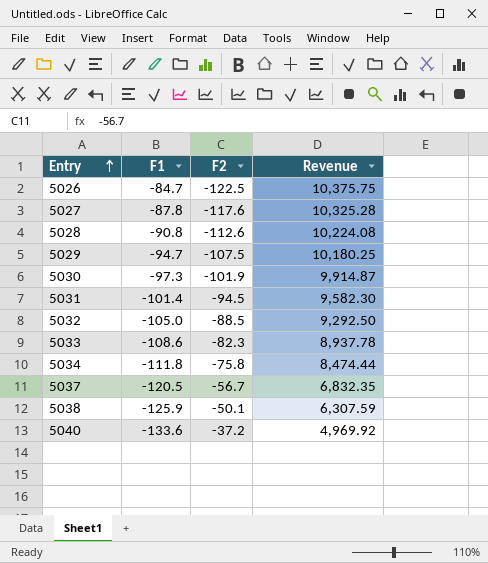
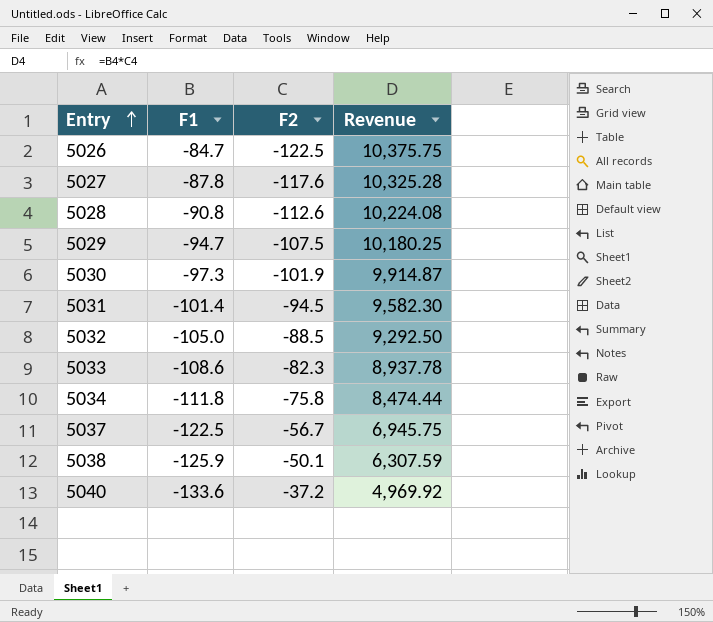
5037 | F1: -120.5 -> -122.5
5037 | Revenue: 6,832.35 -> 6,945.75

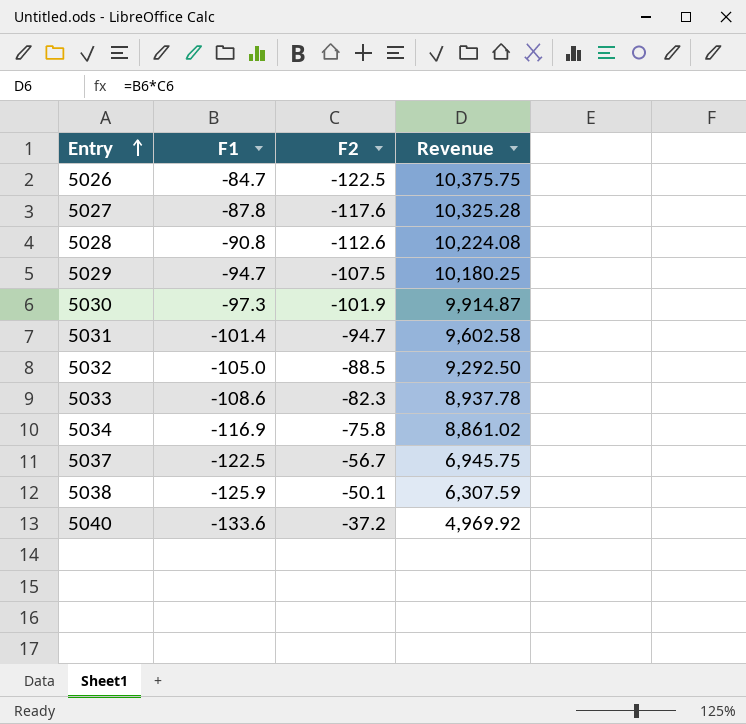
5031 | F2: -94.5 -> -94.7
5031 | Revenue: 9,582.30 -> 9,602.58
5034 | F1: -111.8 -> -116.9
5034 | Revenue: 8,474.44 -> 8,861.02

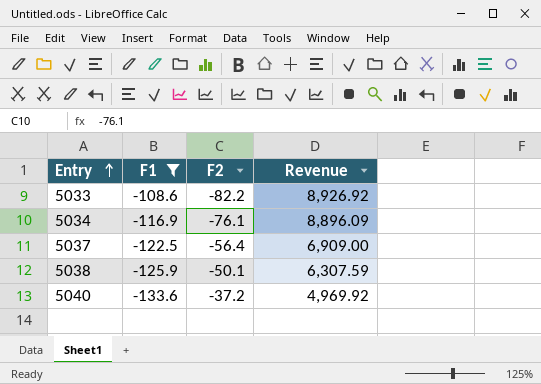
filter: none -> F1 <= -108.6
5033 | F2: -82.3 -> -82.2
5033 | Revenue: 8,937.78 -> 8,926.92
5034 | F2: -75.8 -> -76.1
5034 | Revenue: 8,861.02 -> 8,896.09
5037 | F2: -56.7 -> -56.4
5037 | Revenue: 6,945.75 -> 6,909.00

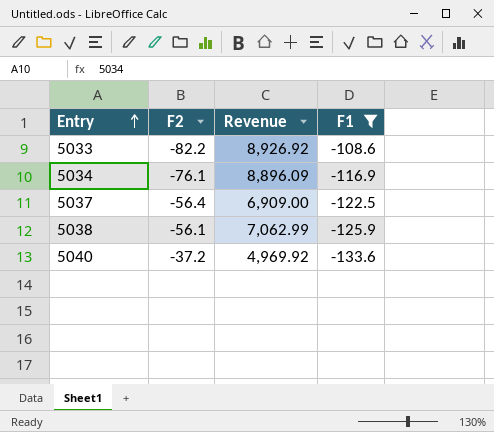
column F1 | position: 2 -> 4
5038 | F2: -50.1 -> -56.1
5038 | Revenue: 6,307.59 -> 7,062.99

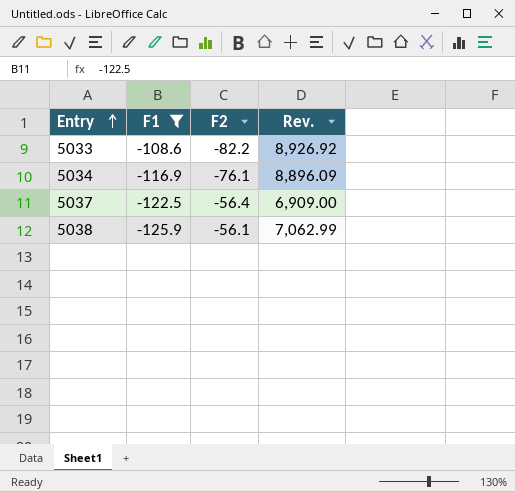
column F1 | position: 4 -> 2
column name: Revenue -> Rev.
row 5040: -37.2 | 4,969.92 | -133.6 -> none

